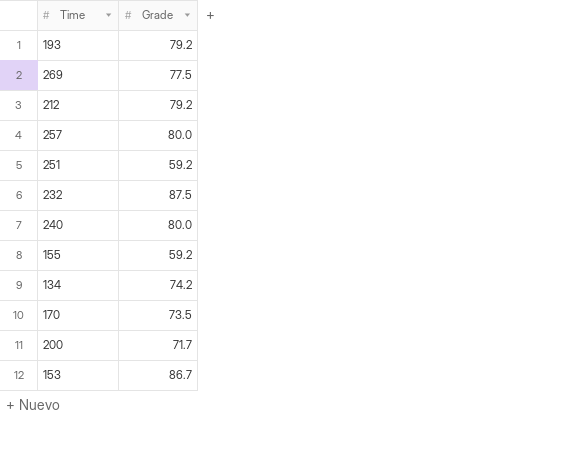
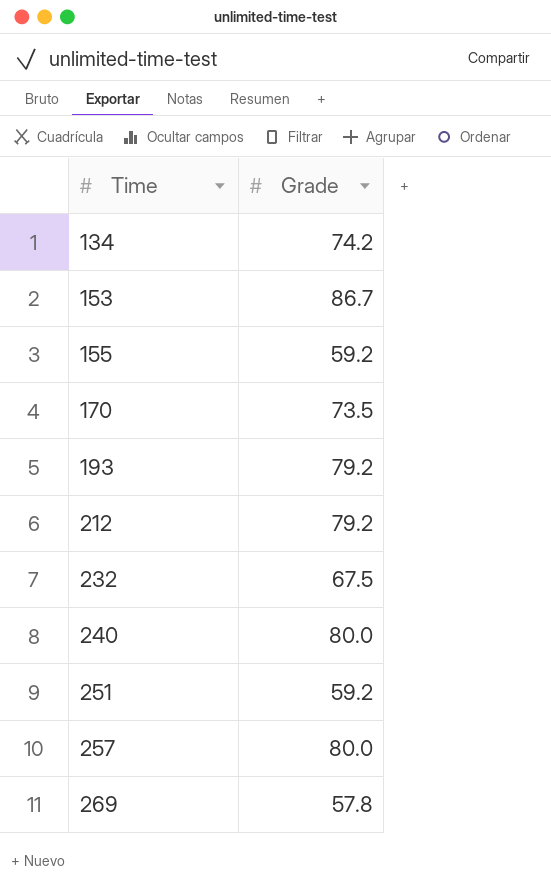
row order: none -> Time ascending
row 200: 71.7 -> none
232 | Grade: 87.5 -> 67.5
269 | Grade: 77.5 -> 57.8

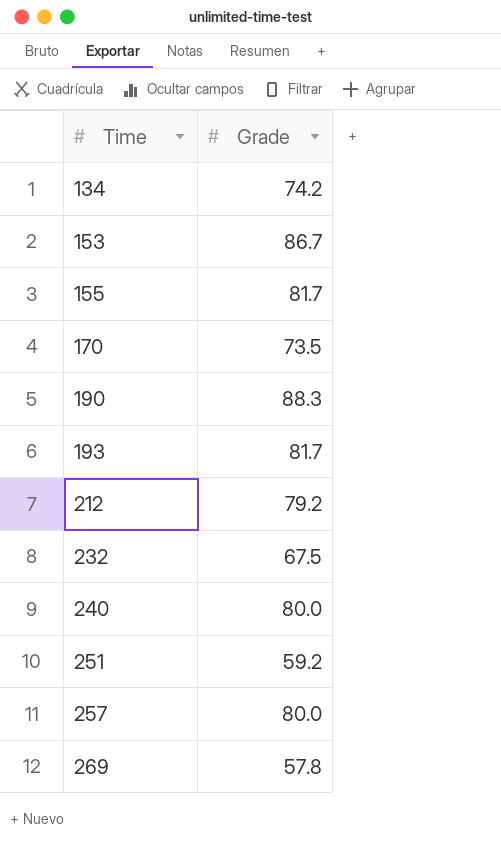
155 | Grade: 59.2 -> 81.7
row 190: none -> 88.3
193 | Grade: 79.2 -> 81.7

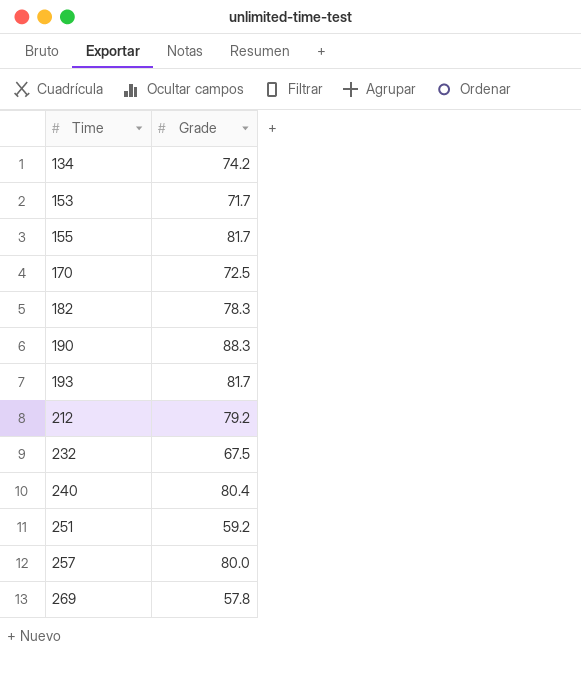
153 | Grade: 86.7 -> 71.7
170 | Grade: 73.5 -> 72.5
row 182: none -> 78.3
240 | Grade: 80.0 -> 80.4

